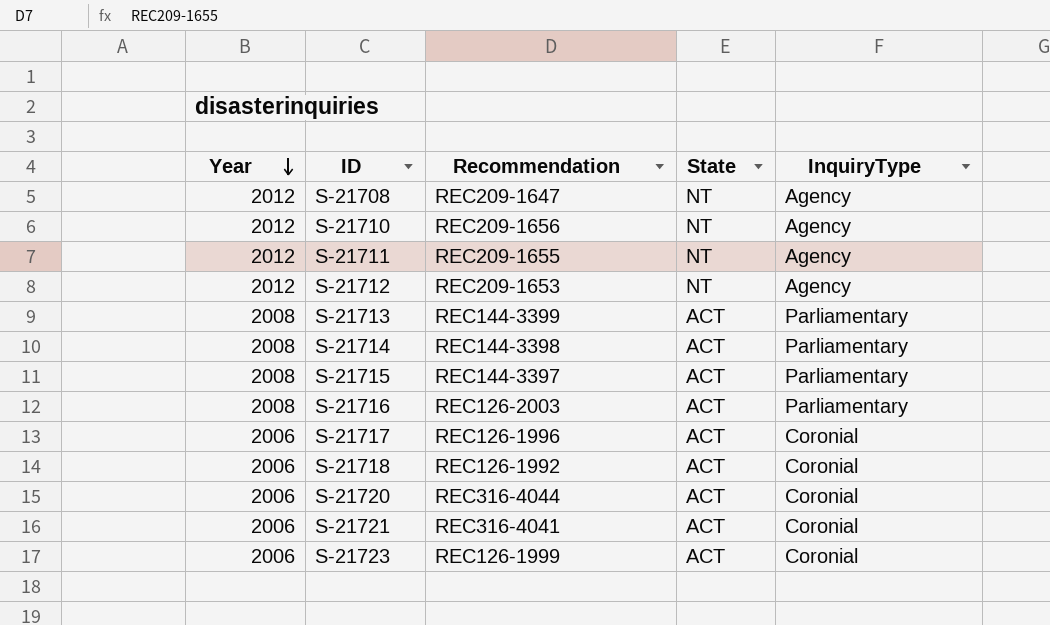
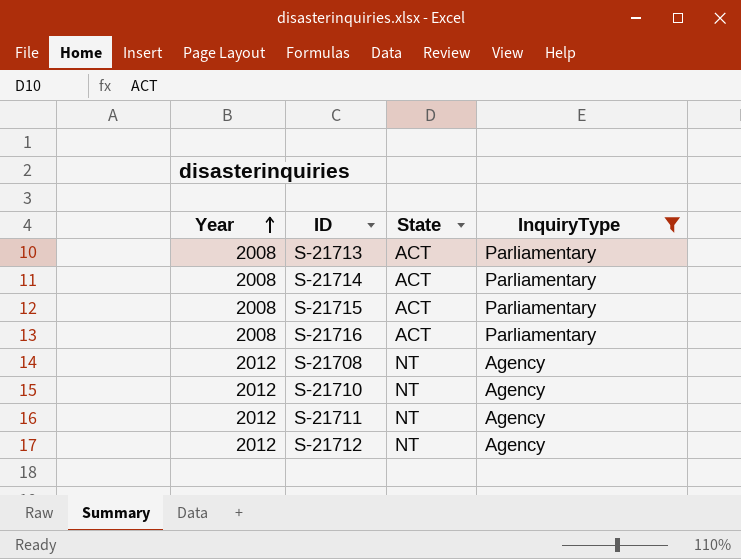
filter: none -> InquiryType != Coronial
row order: Year descending -> Year ascending
column Recommendation | position: 3 -> none

